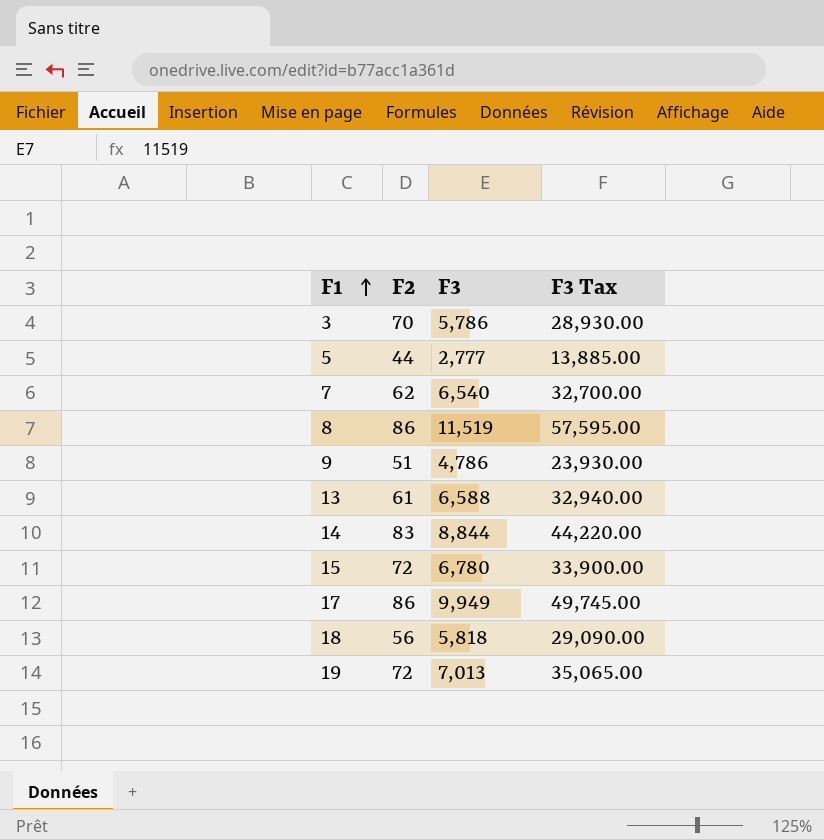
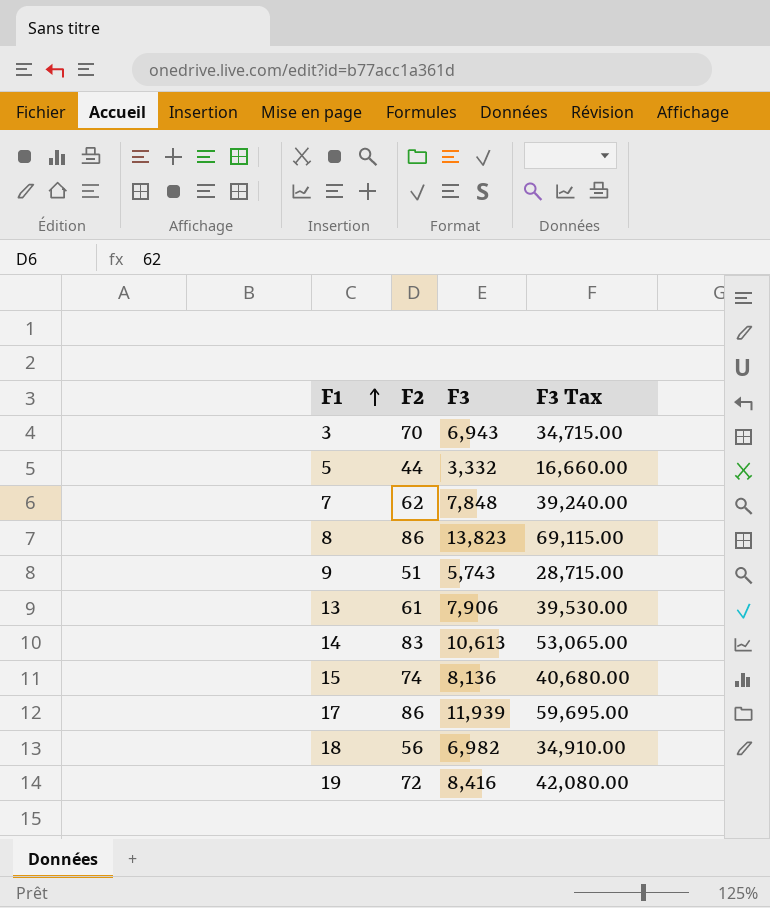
3 | F3: 5,786 -> 6,943
3 | F3 Tax: 28,930.00 -> 34,715.00
5 | F3: 2,777 -> 3,332
5 | F3 Tax: 13,885.00 -> 16,660.00
7 | F3: 6,540 -> 7,848
7 | F3 Tax: 32,700.00 -> 39,240.00
8 | F3: 11,519 -> 13,823
8 | F3 Tax: 57,595.00 -> 69,115.00
9 | F3: 4,786 -> 5,743
9 | F3 Tax: 23,930.00 -> 28,715.00
13 | F3: 6,588 -> 7,906
13 | F3 Tax: 32,940.00 -> 39,530.00
14 | F3: 8,844 -> 10,613
14 | F3 Tax: 44,220.00 -> 53,065.00
15 | F2: 72 -> 74
15 | F3: 6,780 -> 8,136
15 | F3 Tax: 33,900.00 -> 40,680.00
17 | F3: 9,949 -> 11,939
17 | F3 Tax: 49,745.00 -> 59,695.00
18 | F3: 5,818 -> 6,982
18 | F3 Tax: 29,090.00 -> 34,910.00
19 | F3: 7,013 -> 8,416
19 | F3 Tax: 35,065.00 -> 42,080.00

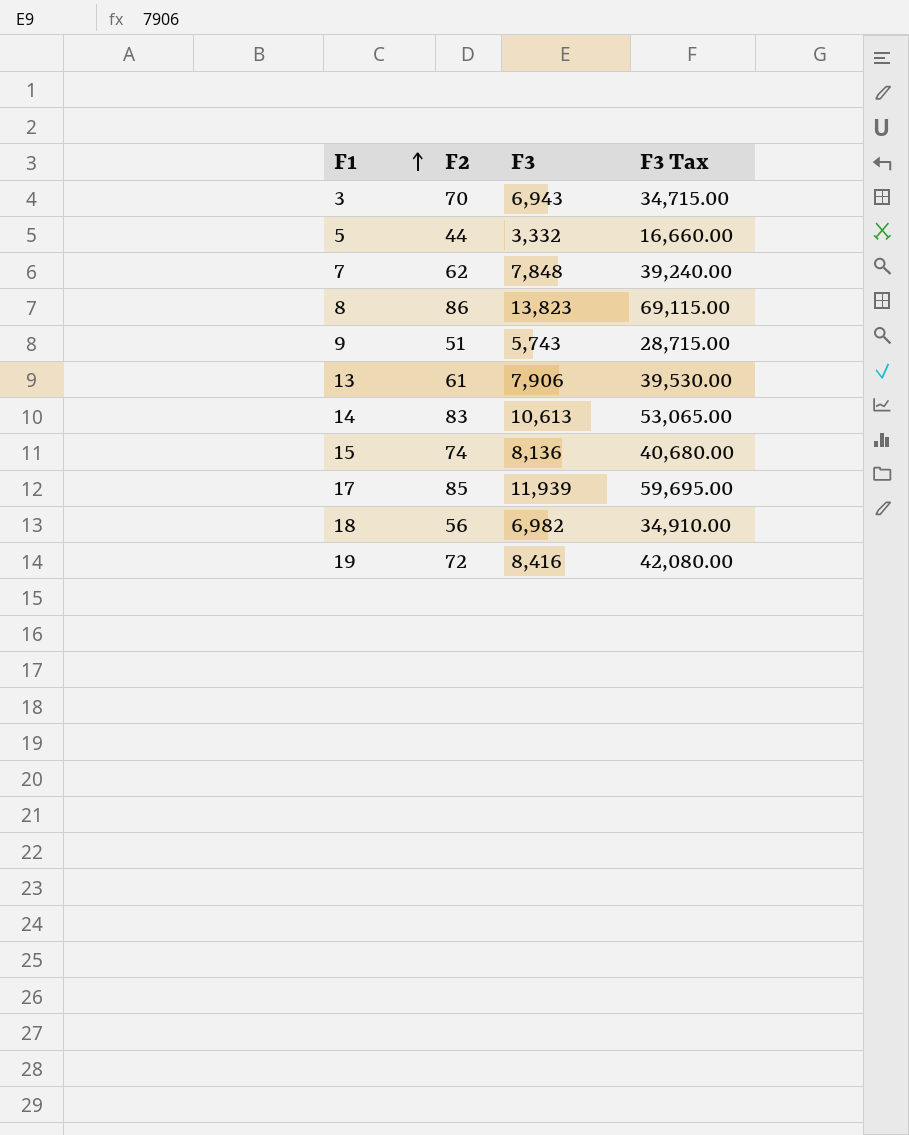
17 | F2: 86 -> 85

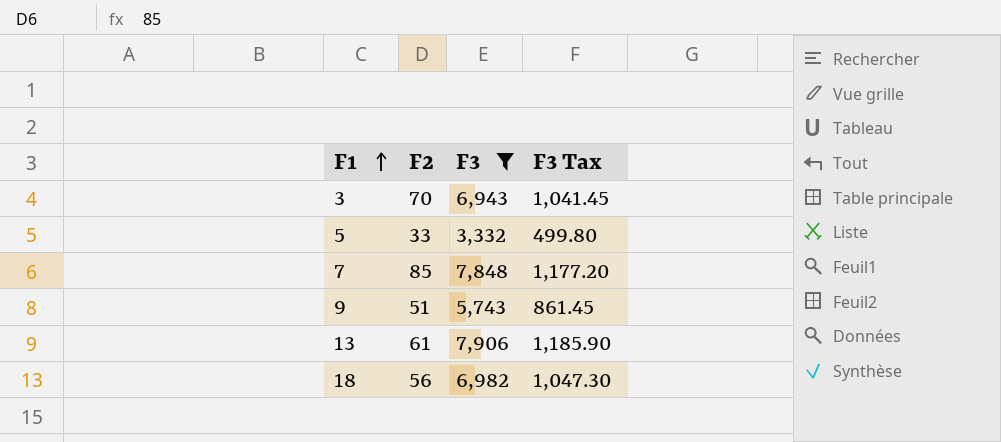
filter: none -> F3 <= 7,906
column F3 Tax | formula: [F3] * 5 -> [F3] * 0.15
5 | F2: 44 -> 33
7 | F2: 62 -> 85

